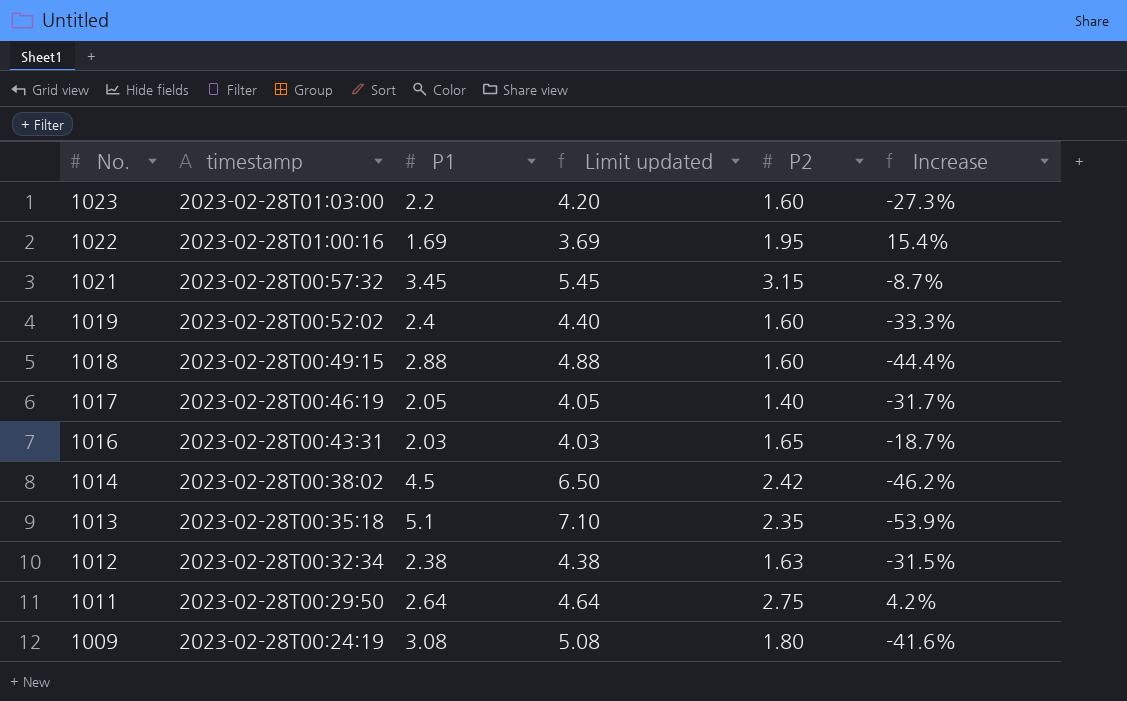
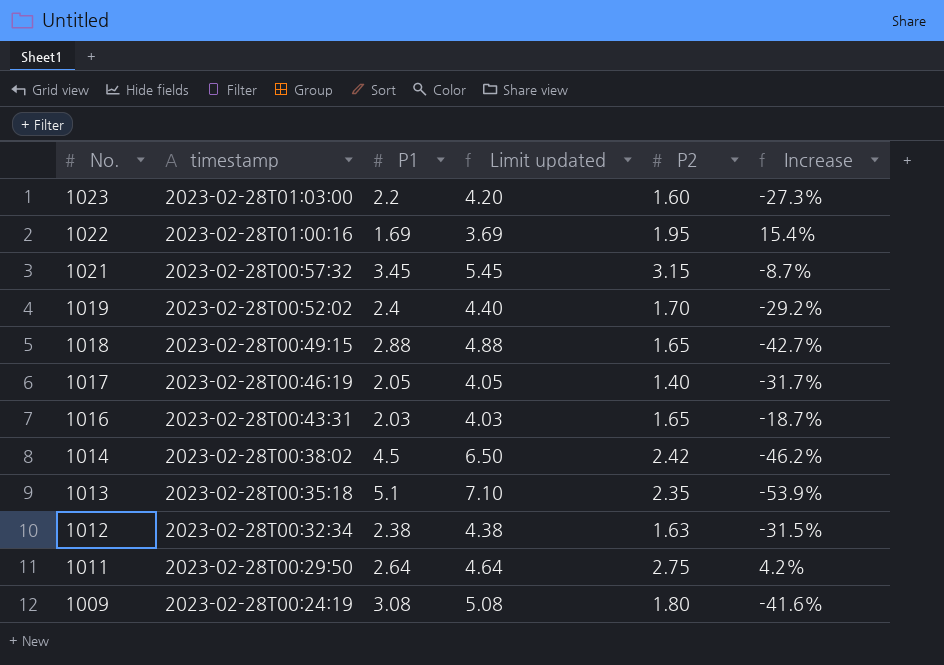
1019 | P2: 1.60 -> 1.70
1019 | Increase: -33.3% -> -29.2%
1018 | P2: 1.60 -> 1.65
1018 | Increase: -44.4% -> -42.7%

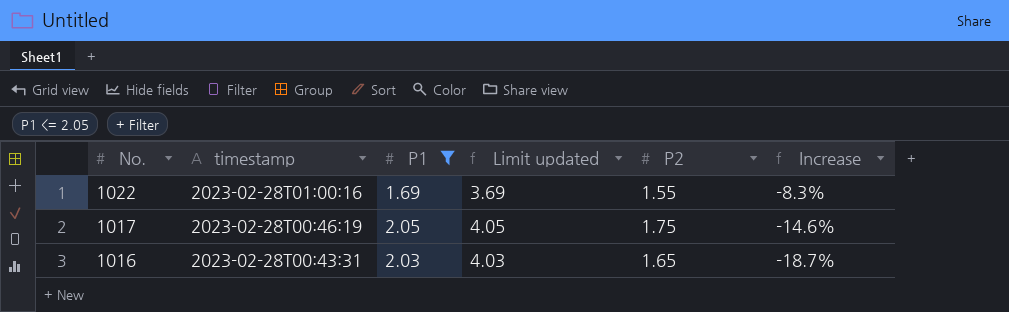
filter: none -> P1 <= 2.05
1022 | P2: 1.95 -> 1.55
1022 | Increase: 15.4% -> -8.3%
1017 | P2: 1.40 -> 1.75
1017 | Increase: -31.7% -> -14.6%

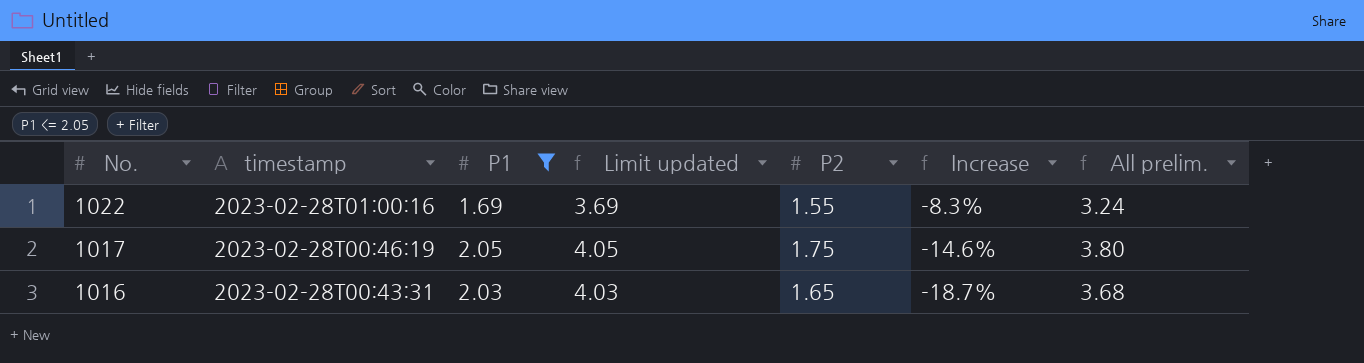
column All prelim. | formula: none -> [P1] + [P2]

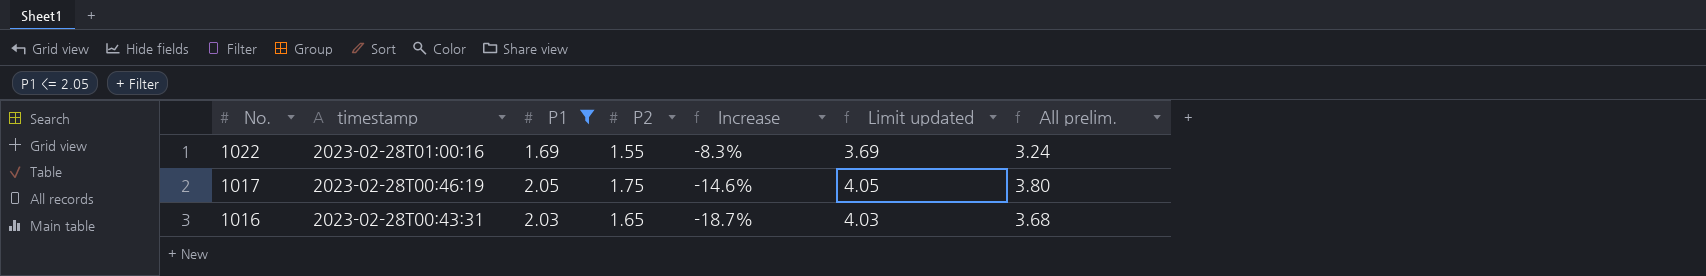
column Limit updated | position: 4 -> 6

